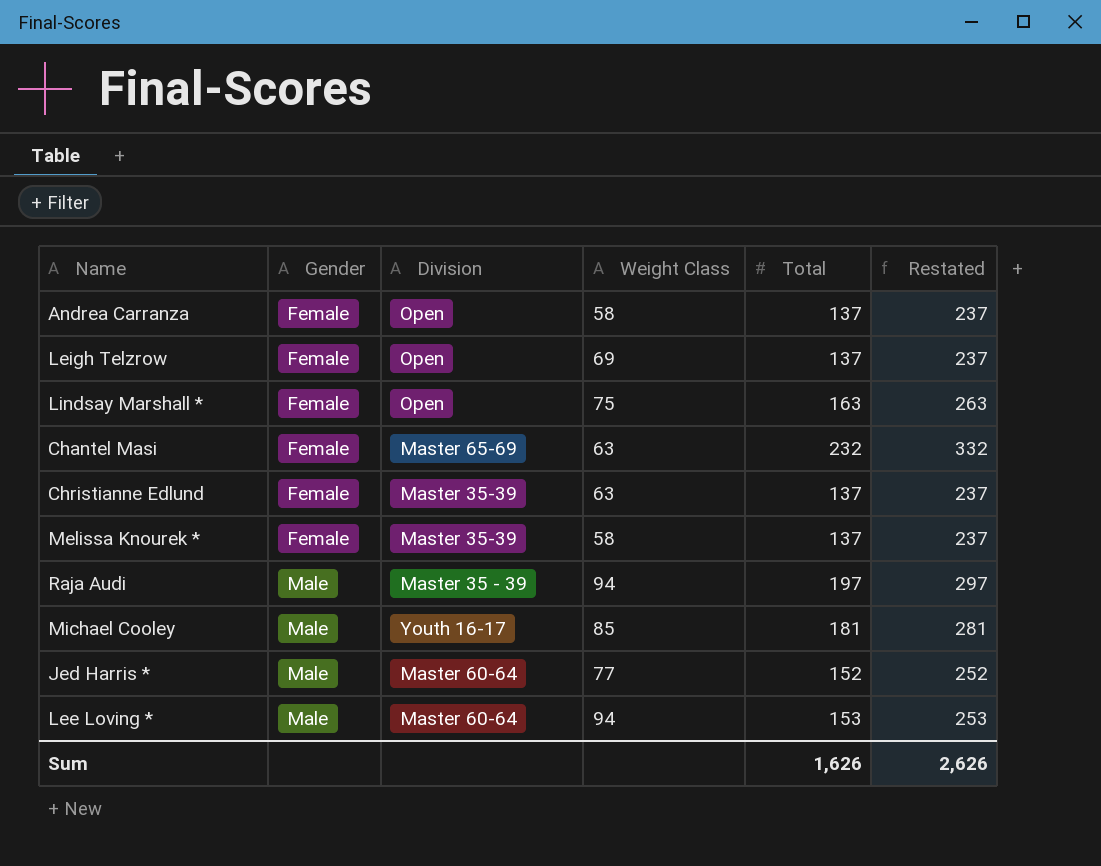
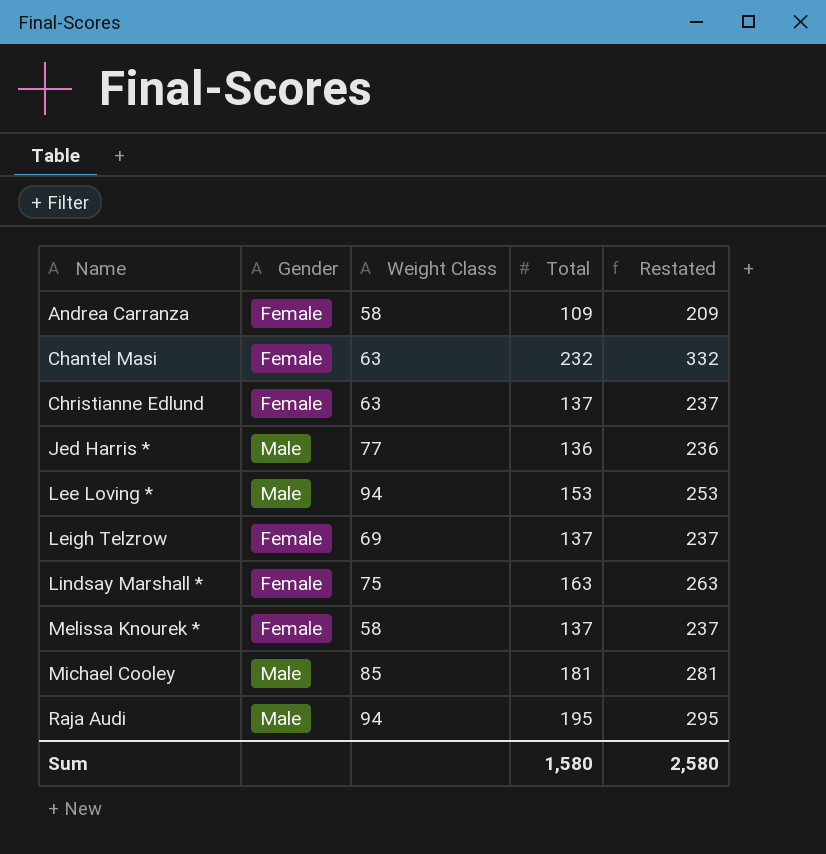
row order: Gender ascending -> Name ascending
column Division | position: 3 -> none
Andrea Carranza | Total: 137 -> 109
Andrea Carranza | Restated: 237 -> 209
Jed Harris * | Total: 152 -> 136
Jed Harris * | Restated: 252 -> 236
Raja Audi | Total: 197 -> 195
Raja Audi | Restated: 297 -> 295
Sum | Total: 1,626 -> 1,580
Sum | Restated: 2,626 -> 2,580

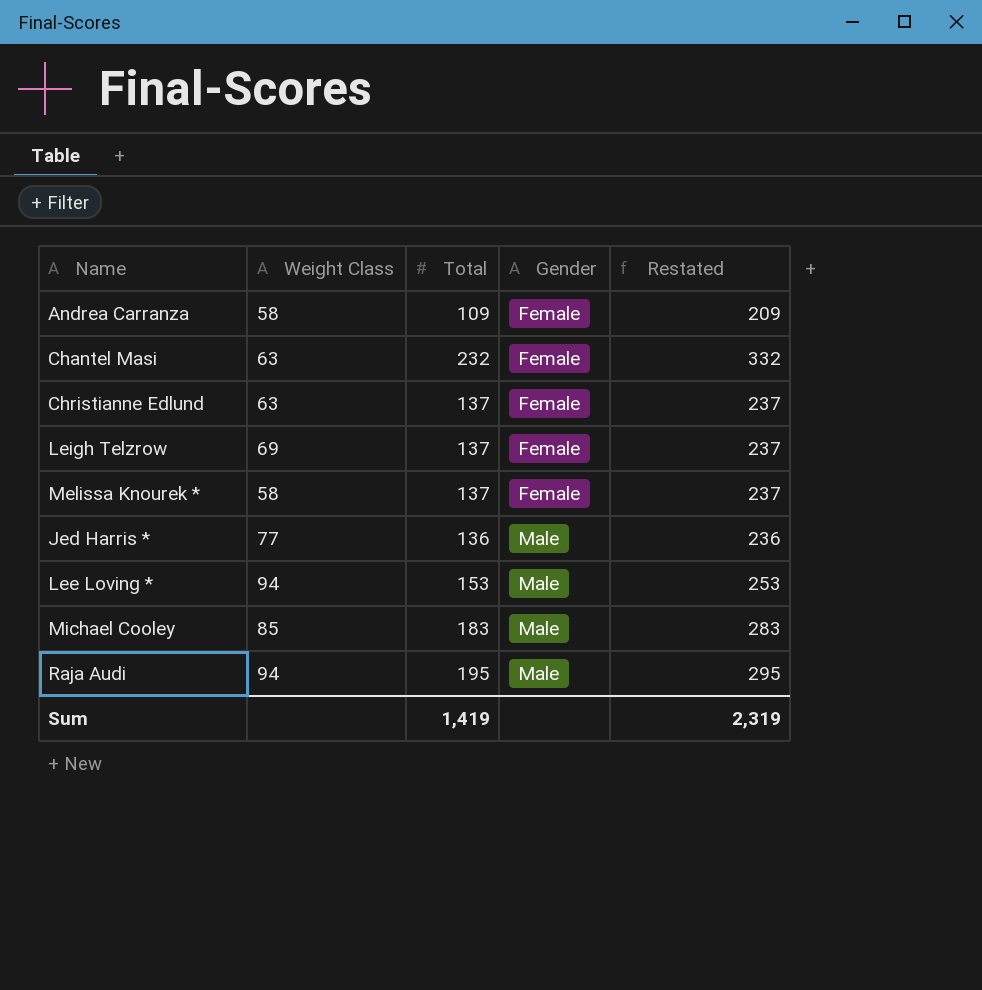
row order: Name ascending -> Gender ascending
column Gender | position: 2 -> 4
row Lindsay Marshall *: Female | 75 | 163 | 263 -> none
Michael Cooley | Total: 181 -> 183
Michael Cooley | Restated: 281 -> 283
Sum | Total: 1,580 -> 1,419
Sum | Restated: 2,580 -> 2,319

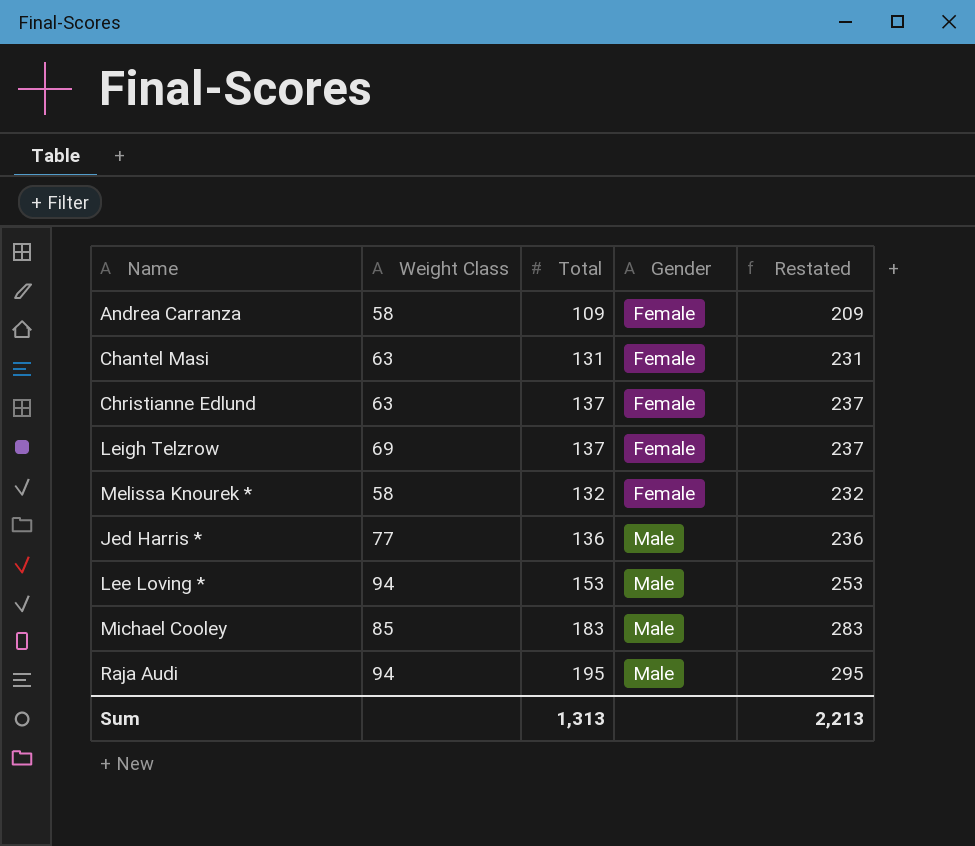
Chantel Masi | Total: 232 -> 131
Chantel Masi | Restated: 332 -> 231
Melissa Knourek * | Total: 137 -> 132
Melissa Knourek * | Restated: 237 -> 232
Sum | Total: 1,419 -> 1,313
Sum | Restated: 2,319 -> 2,213

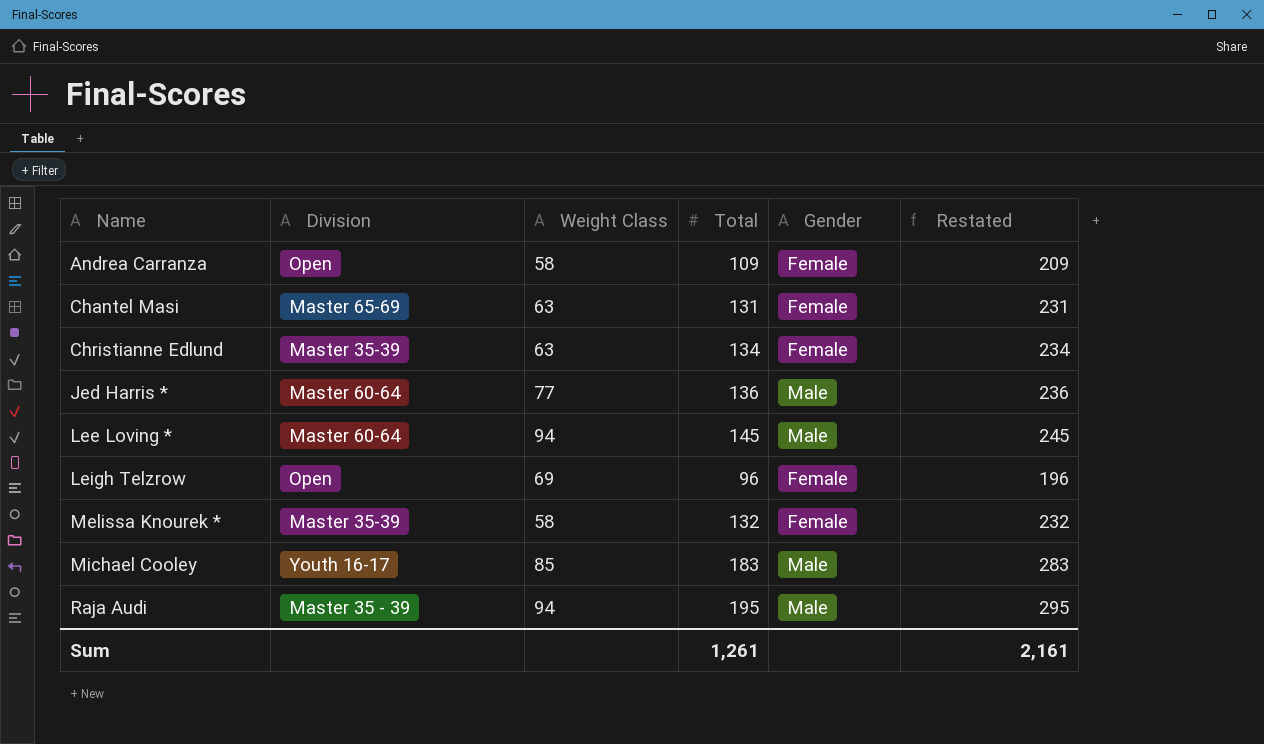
row order: Gender ascending -> Name ascending
column Division | position: none -> 2
Christianne Edlund | Total: 137 -> 134
Christianne Edlund | Restated: 237 -> 234
Lee Loving * | Total: 153 -> 145
Lee Loving * | Restated: 253 -> 245
Leigh Telzrow | Total: 137 -> 96
Leigh Telzrow | Restated: 237 -> 196
Sum | Total: 1,313 -> 1,261
Sum | Restated: 2,213 -> 2,161

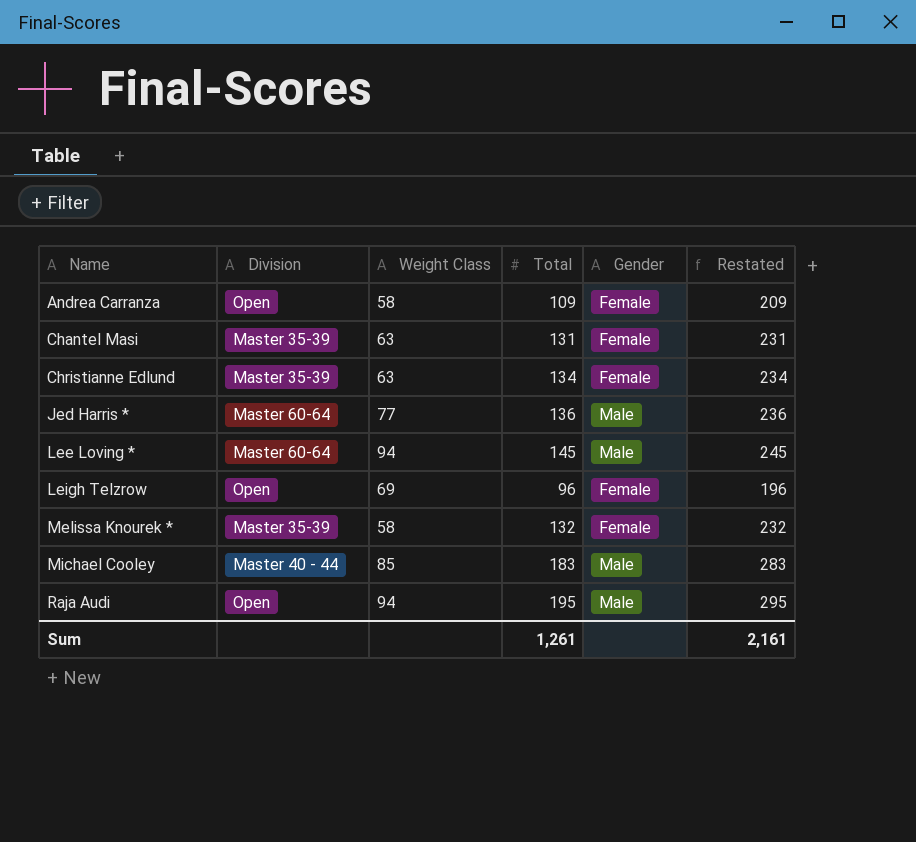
Chantel Masi | Division: Master 65-69 -> Master 35-39
Michael Cooley | Division: Youth 16-17 -> Master 40 - 44
Raja Audi | Division: Master 35 - 39 -> Open

